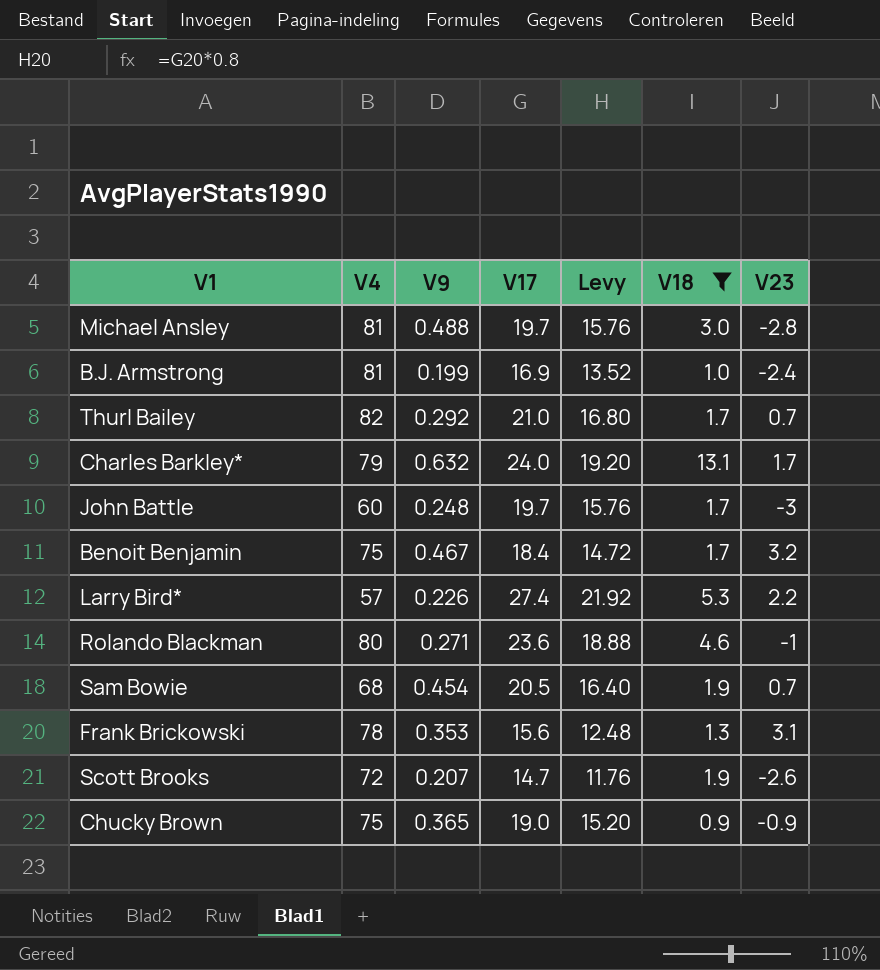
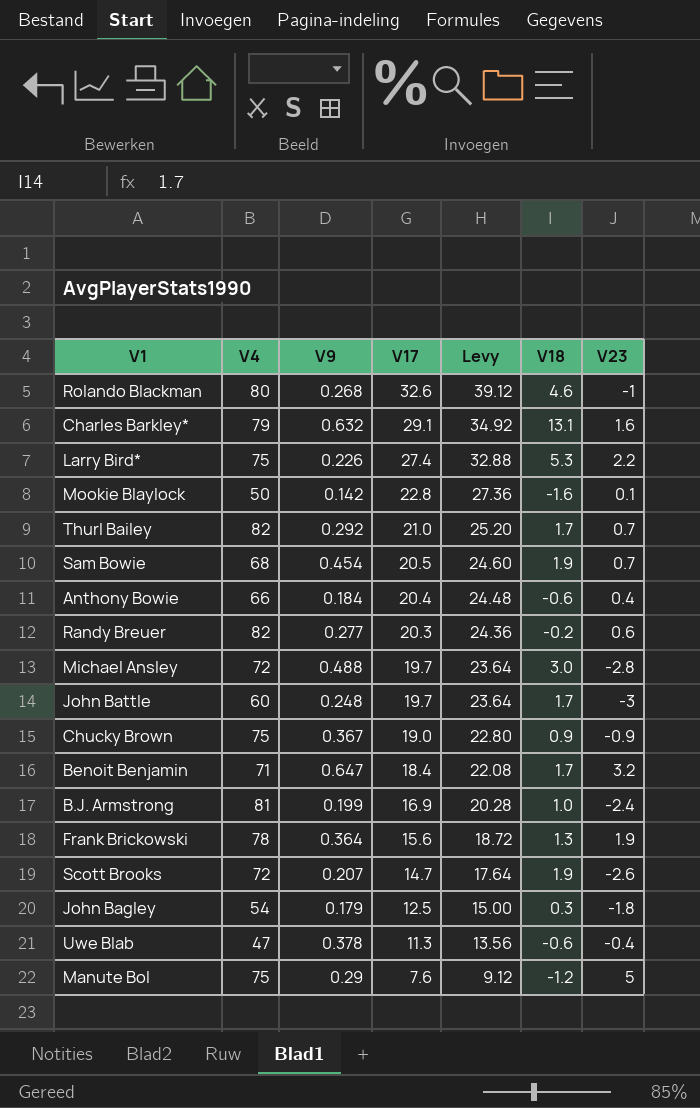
filter: V18 >= 0.9 -> none
row order: none -> V17 descending
column Levy | formula: [V17] * 0.8 -> [V17] * 1.2
Rolando Blackman | V9: 0.271 -> 0.268
Rolando Blackman | V17: 23.6 -> 32.6
Charles Barkley* | V17: 24.0 -> 29.1
Charles Barkley* | V23: 1.7 -> 1.6
Larry Bird* | V4: 57 -> 75
Michael Ansley | V4: 81 -> 72
Chucky Brown | V9: 0.365 -> 0.367
Benoit Benjamin | V4: 75 -> 71
Benoit Benjamin | V9: 0.467 -> 0.647
Frank Brickowski | V9: 0.353 -> 0.364
Frank Brickowski | V23: 3.1 -> 1.9

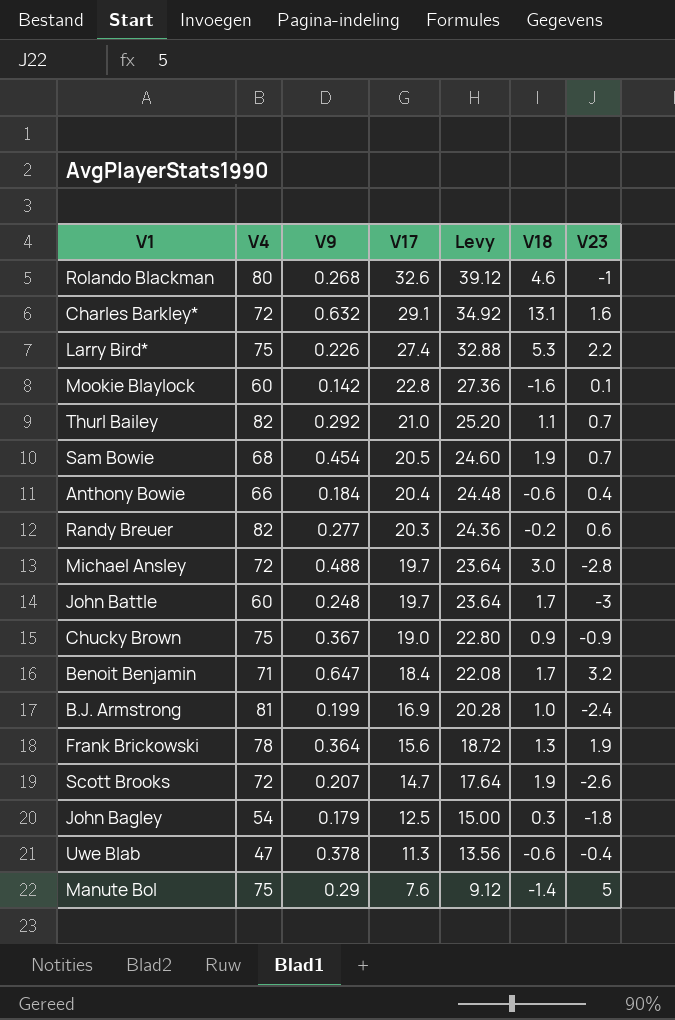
Charles Barkley* | V4: 79 -> 72
Mookie Blaylock | V4: 50 -> 60
Thurl Bailey | V18: 1.7 -> 1.1
Manute Bol | V18: -1.2 -> -1.4

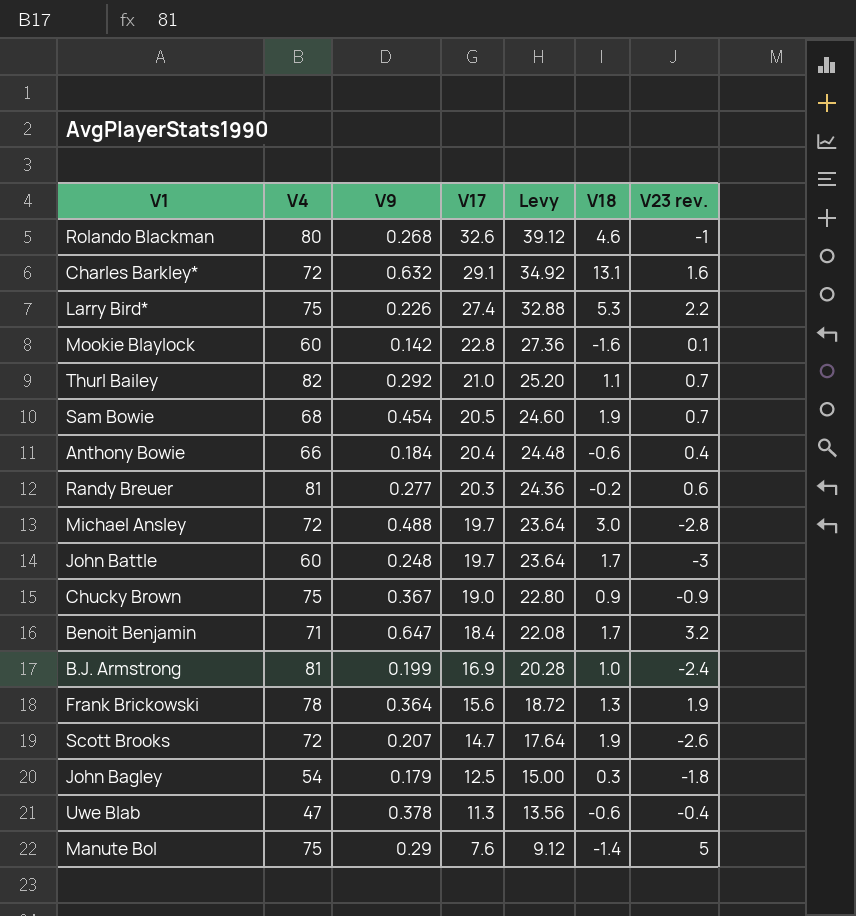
column name: V23 -> V23 rev.
Randy Breuer | V4: 82 -> 81

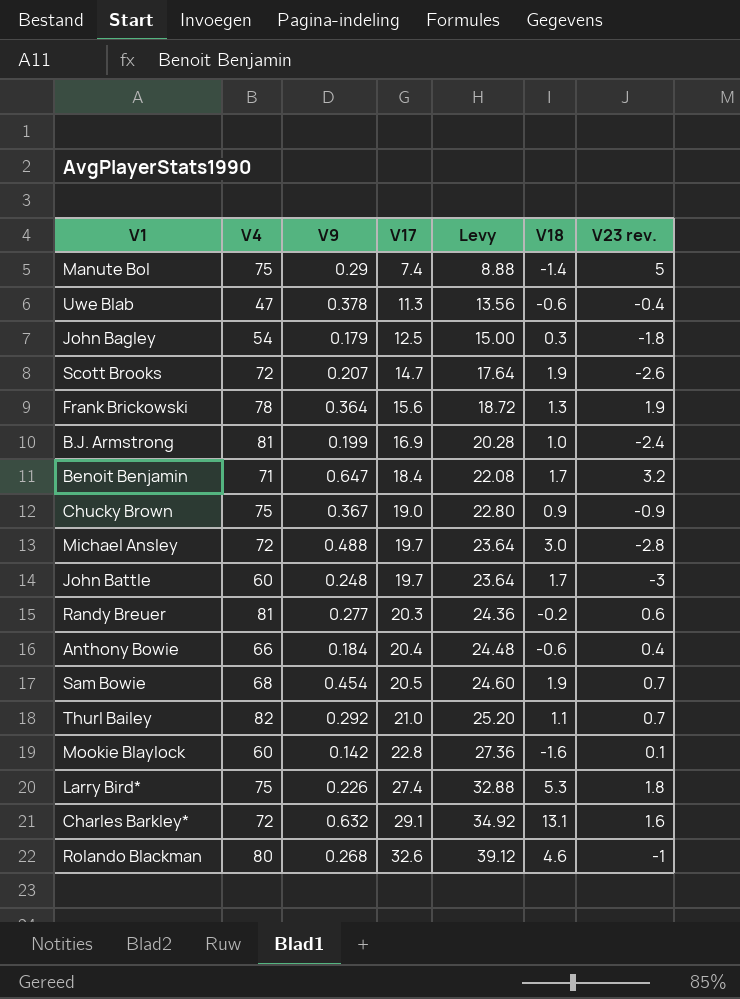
row order: V17 descending -> V17 ascending
Manute Bol | V17: 7.6 -> 7.4
Manute Bol | Levy: 9.12 -> 8.88
Larry Bird* | V23 rev.: 2.2 -> 1.8

